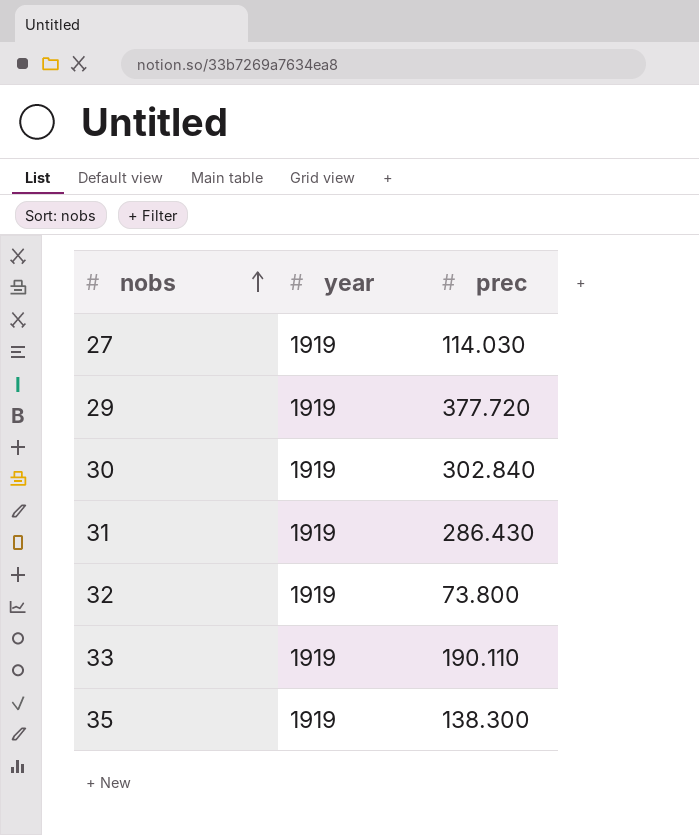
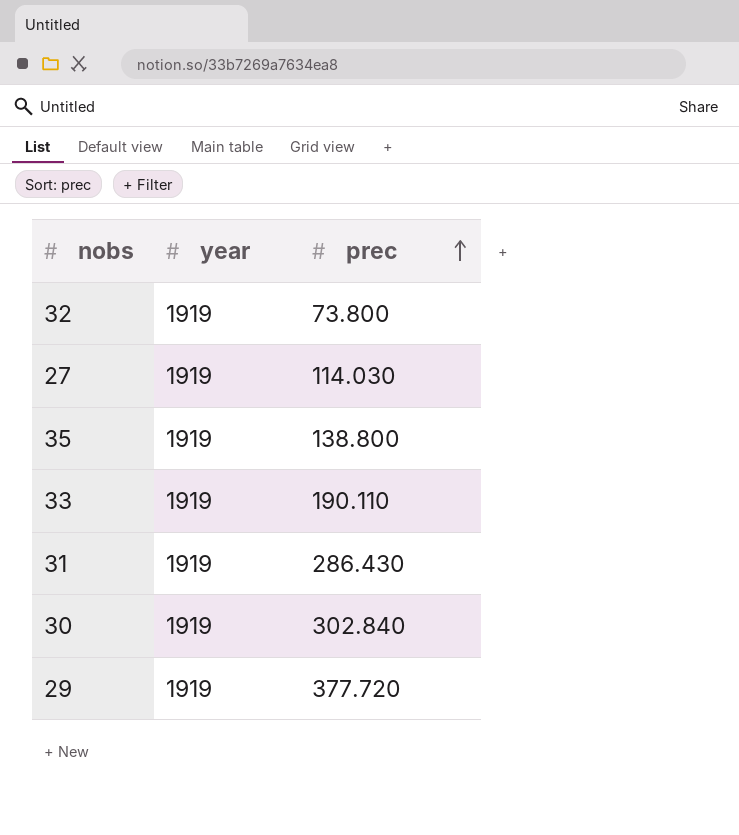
row order: nobs ascending -> prec ascending
35 | prec: 138.300 -> 138.800

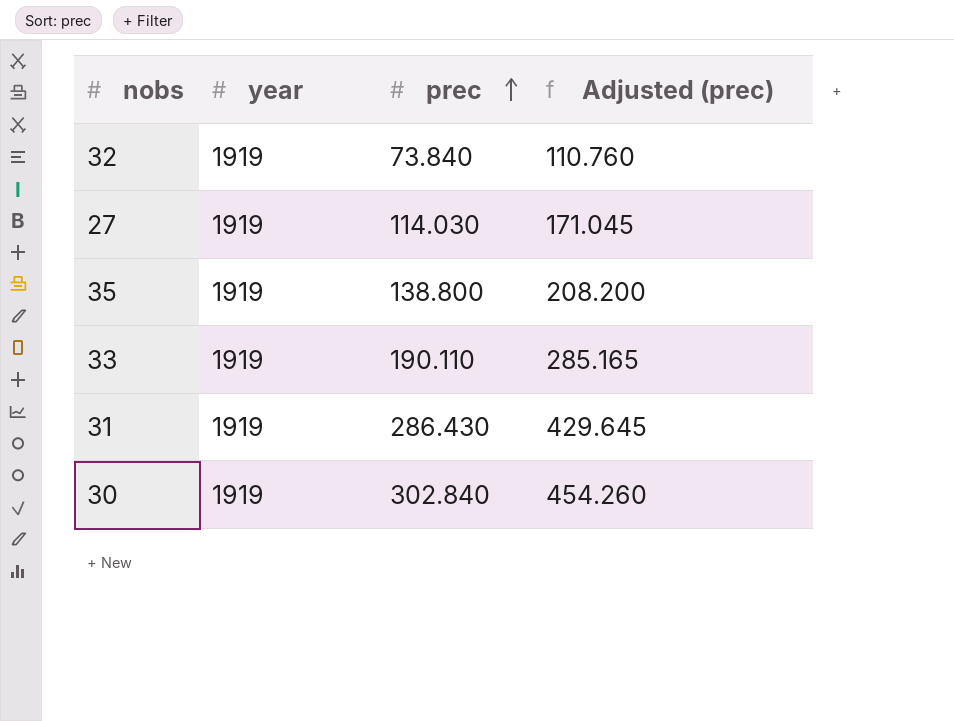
column Adjusted (prec) | formula: none -> [prec] * 1.5
row 29: 1919 | 377.720 -> none
32 | prec: 73.800 -> 73.840

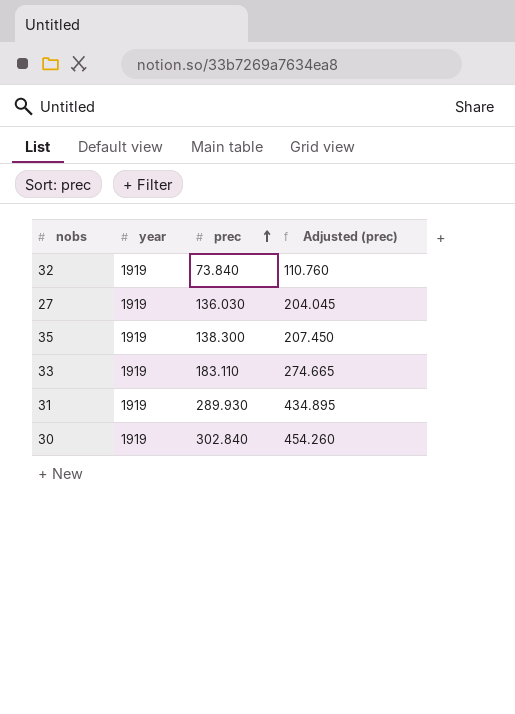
27 | prec: 114.030 -> 136.030
27 | Adjusted (prec): 171.045 -> 204.045
35 | prec: 138.800 -> 138.300
35 | Adjusted (prec): 208.200 -> 207.450
33 | prec: 190.110 -> 183.110
33 | Adjusted (prec): 285.165 -> 274.665
31 | prec: 286.430 -> 289.930
31 | Adjusted (prec): 429.645 -> 434.895

